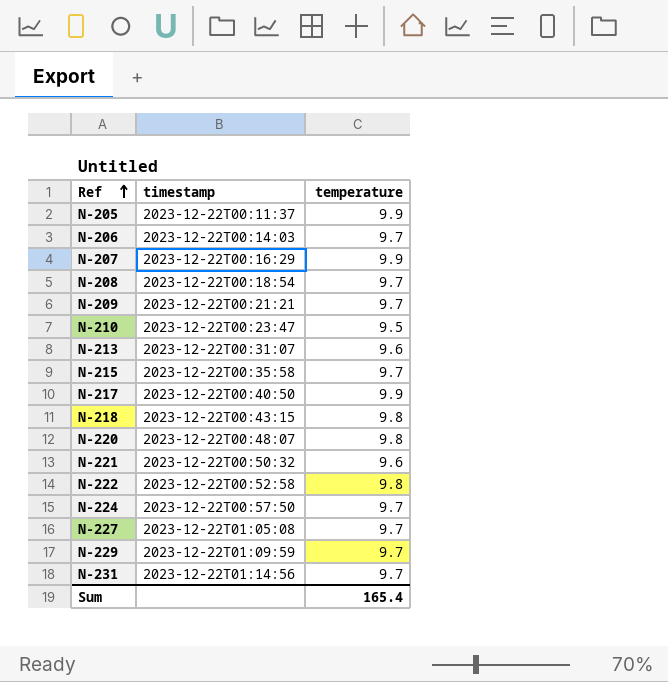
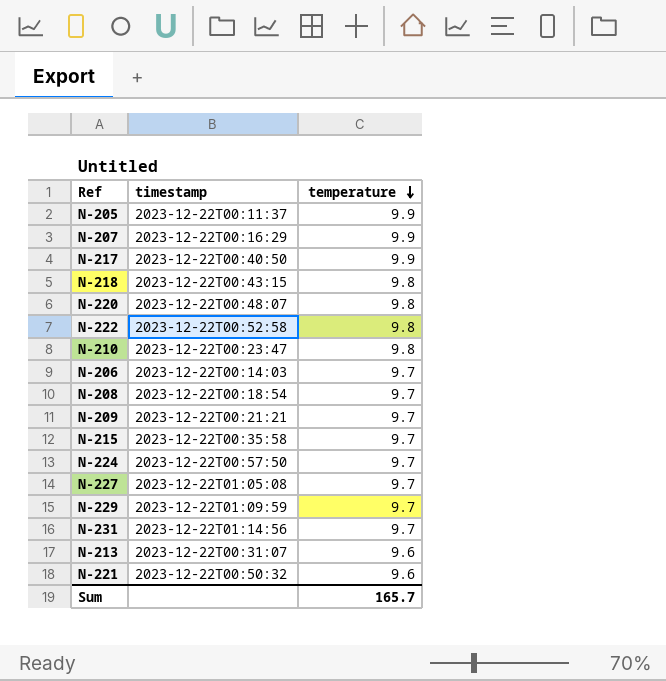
row order: Ref ascending -> temperature descending
N-210 | temperature: 9.5 -> 9.8
Sum | temperature: 165.4 -> 165.7

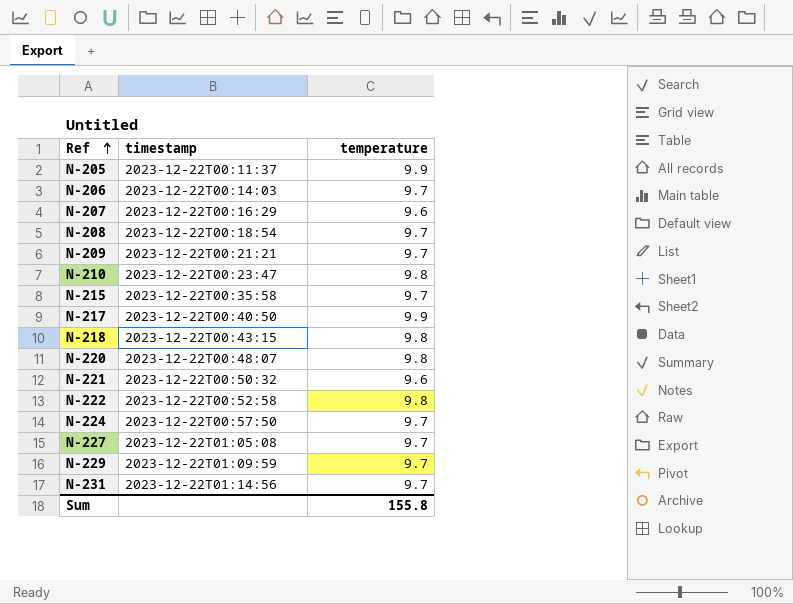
row order: temperature descending -> Ref ascending
row N-213: 2023-12-22T00:31:07 | 9.6 -> none
N-207 | temperature: 9.9 -> 9.6
Sum | temperature: 165.7 -> 155.8

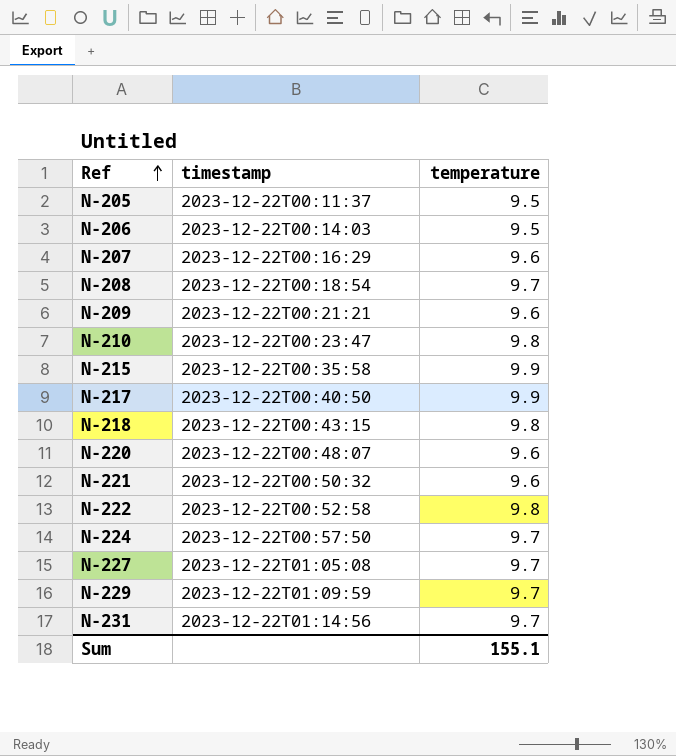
N-205 | temperature: 9.9 -> 9.5
N-206 | temperature: 9.7 -> 9.5
N-209 | temperature: 9.7 -> 9.6
N-215 | temperature: 9.7 -> 9.9
N-220 | temperature: 9.8 -> 9.6
Sum | temperature: 155.8 -> 155.1

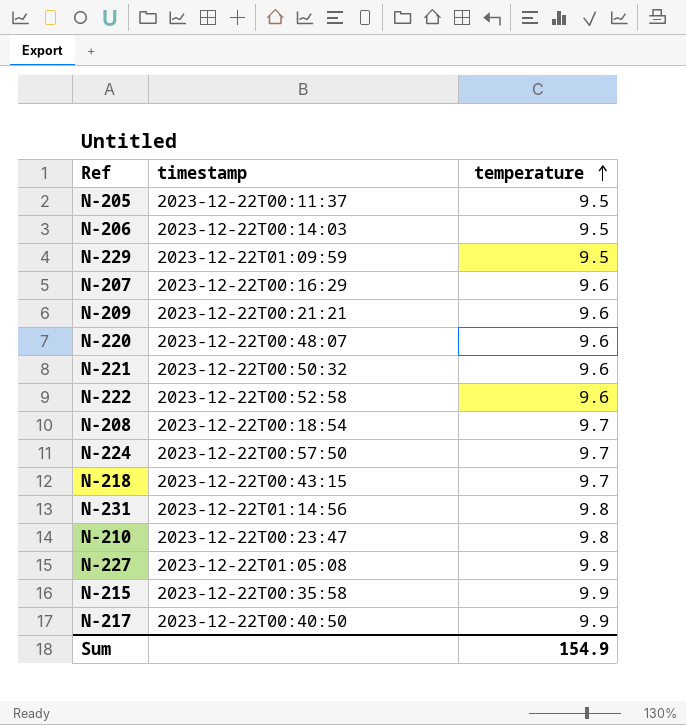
row order: Ref ascending -> temperature ascending
N-229 | temperature: 9.7 -> 9.5
N-222 | temperature: 9.8 -> 9.6
N-218 | temperature: 9.8 -> 9.7
N-231 | temperature: 9.7 -> 9.8
N-227 | temperature: 9.7 -> 9.9
Sum | temperature: 155.1 -> 154.9

